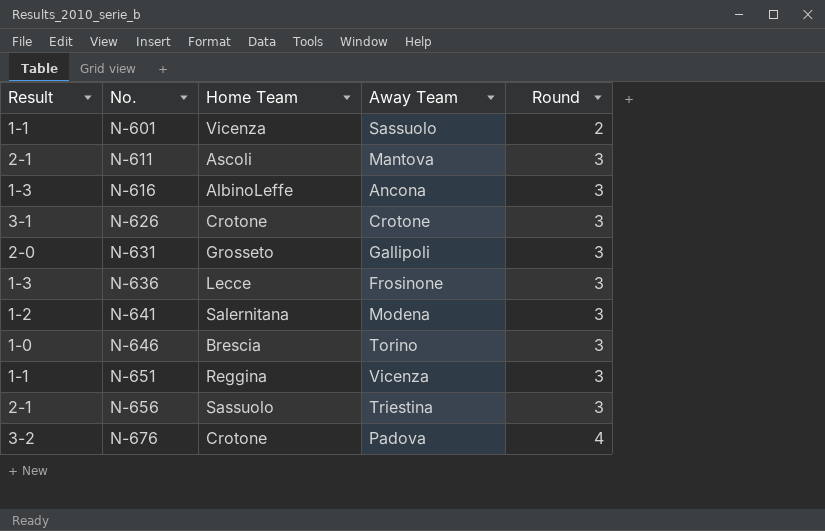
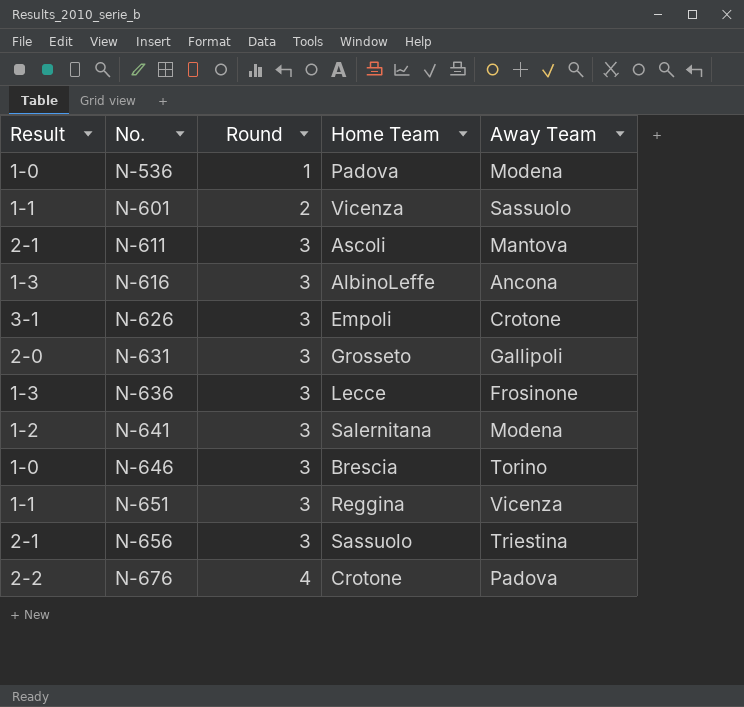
column Round | position: 5 -> 3
row N-536: none -> 1-0 | 1 | Padova | Modena
N-626 | Home Team: Crotone -> Empoli
N-676 | Result: 3-2 -> 2-2

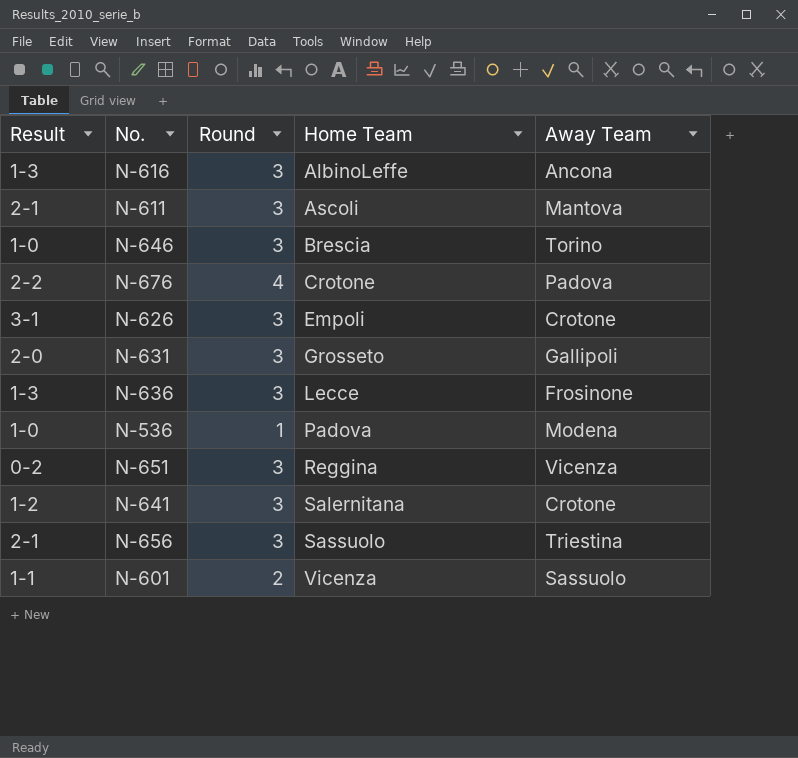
row order: No. ascending -> Home Team ascending
N-651 | Result: 1-1 -> 0-2
N-641 | Away Team: Modena -> Crotone

